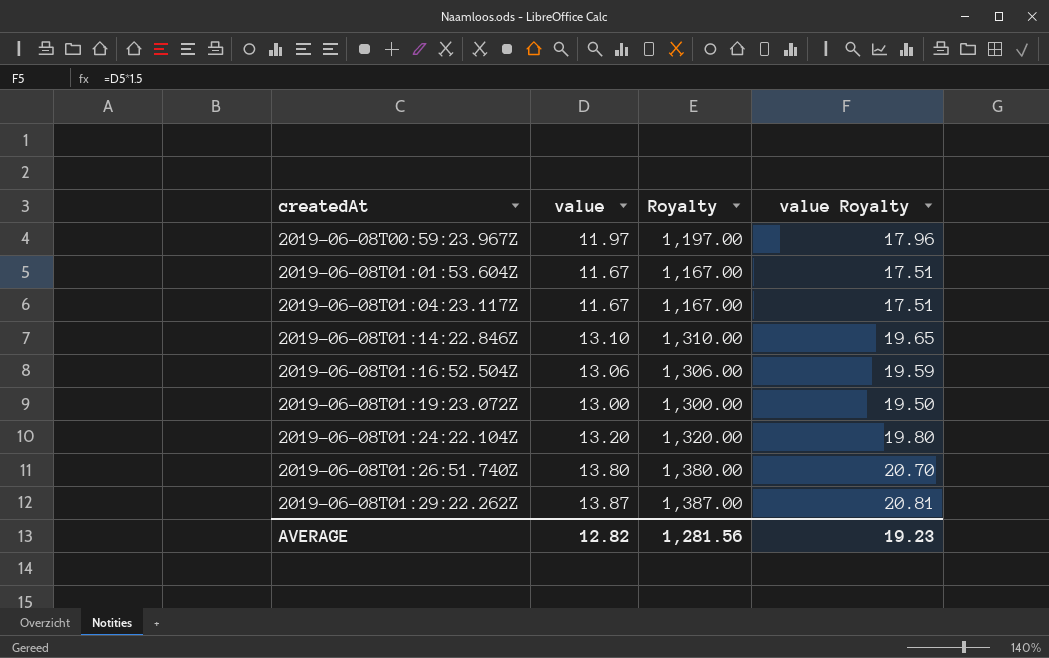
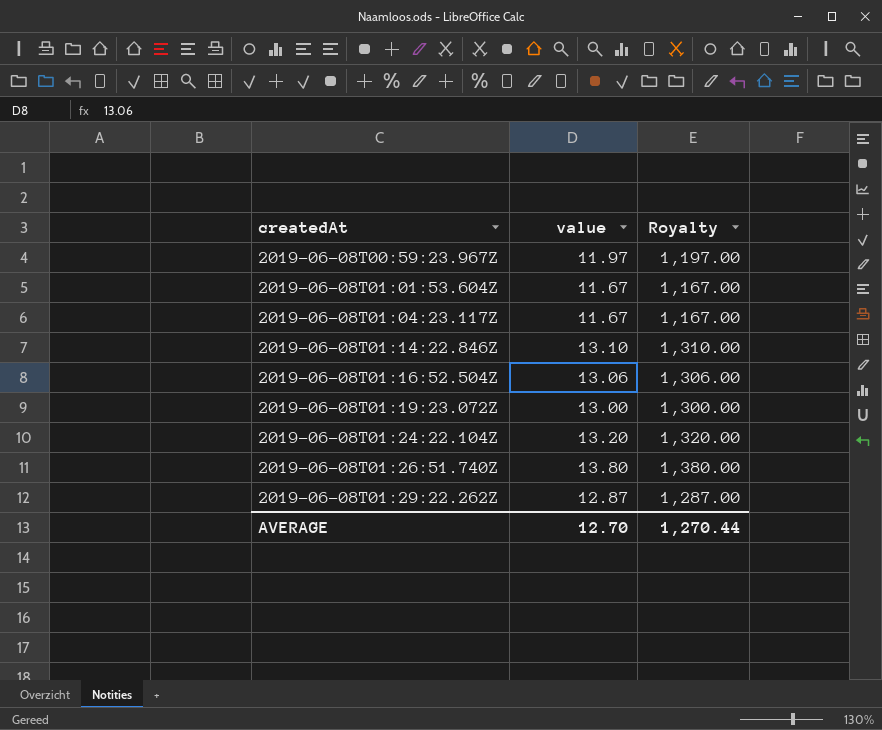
column value Royalty | formula: [value] * 1.5 -> none
2019-06-08T01:29:22.262Z | value: 13.87 -> 12.87
2019-06-08T01:29:22.262Z | Royalty: 1,387.00 -> 1,287.00
AVERAGE | value: 12.82 -> 12.70
AVERAGE | Royalty: 1,281.56 -> 1,270.44

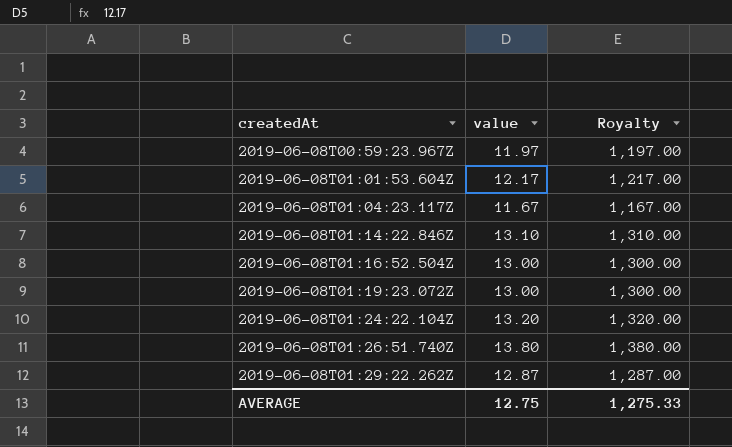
2019-06-08T01:01:53.604Z | value: 11.67 -> 12.17
2019-06-08T01:01:53.604Z | Royalty: 1,167.00 -> 1,217.00
2019-06-08T01:16:52.504Z | value: 13.06 -> 13.00
2019-06-08T01:16:52.504Z | Royalty: 1,306.00 -> 1,300.00
AVERAGE | value: 12.70 -> 12.75
AVERAGE | Royalty: 1,270.44 -> 1,275.33

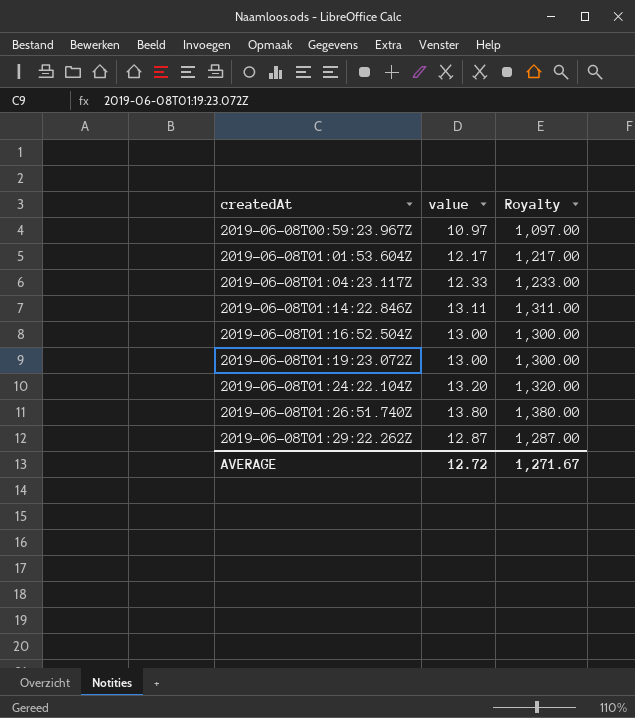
2019-06-08T00:59:23.967Z | value: 11.97 -> 10.97
2019-06-08T00:59:23.967Z | Royalty: 1,197.00 -> 1,097.00
2019-06-08T01:04:23.117Z | value: 11.67 -> 12.33
2019-06-08T01:04:23.117Z | Royalty: 1,167.00 -> 1,233.00
2019-06-08T01:14:22.846Z | value: 13.10 -> 13.11
2019-06-08T01:14:22.846Z | Royalty: 1,310.00 -> 1,311.00
AVERAGE | value: 12.75 -> 12.72
AVERAGE | Royalty: 1,275.33 -> 1,271.67

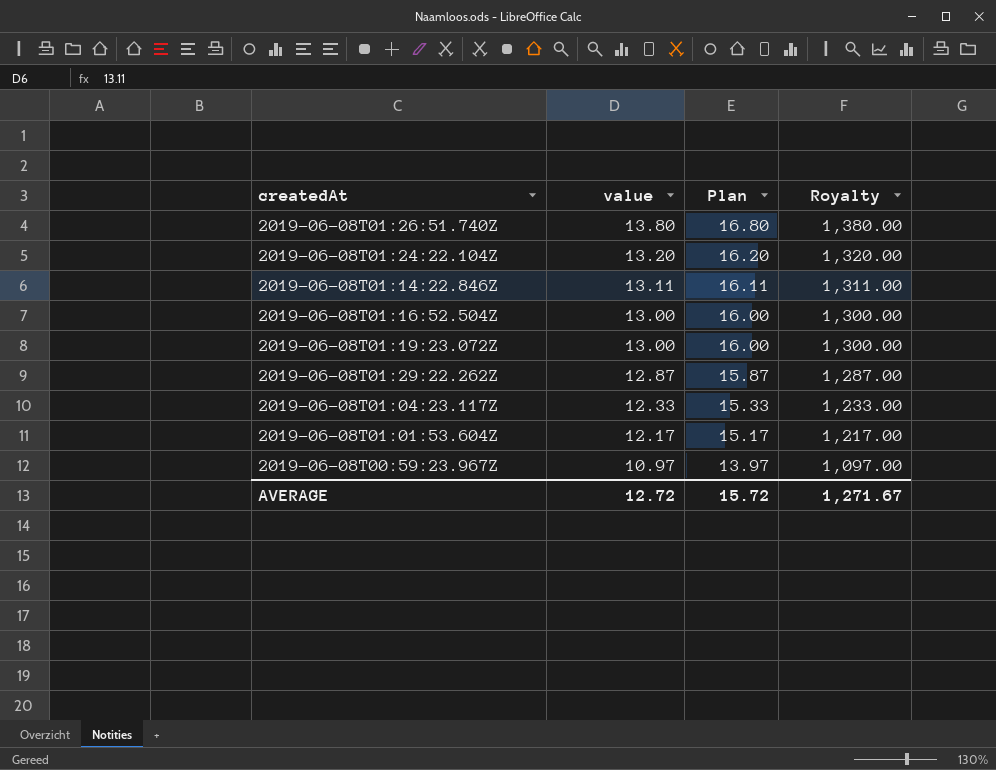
row order: createdAt ascending -> value descending
column Plan | formula: none -> [value] + 3

